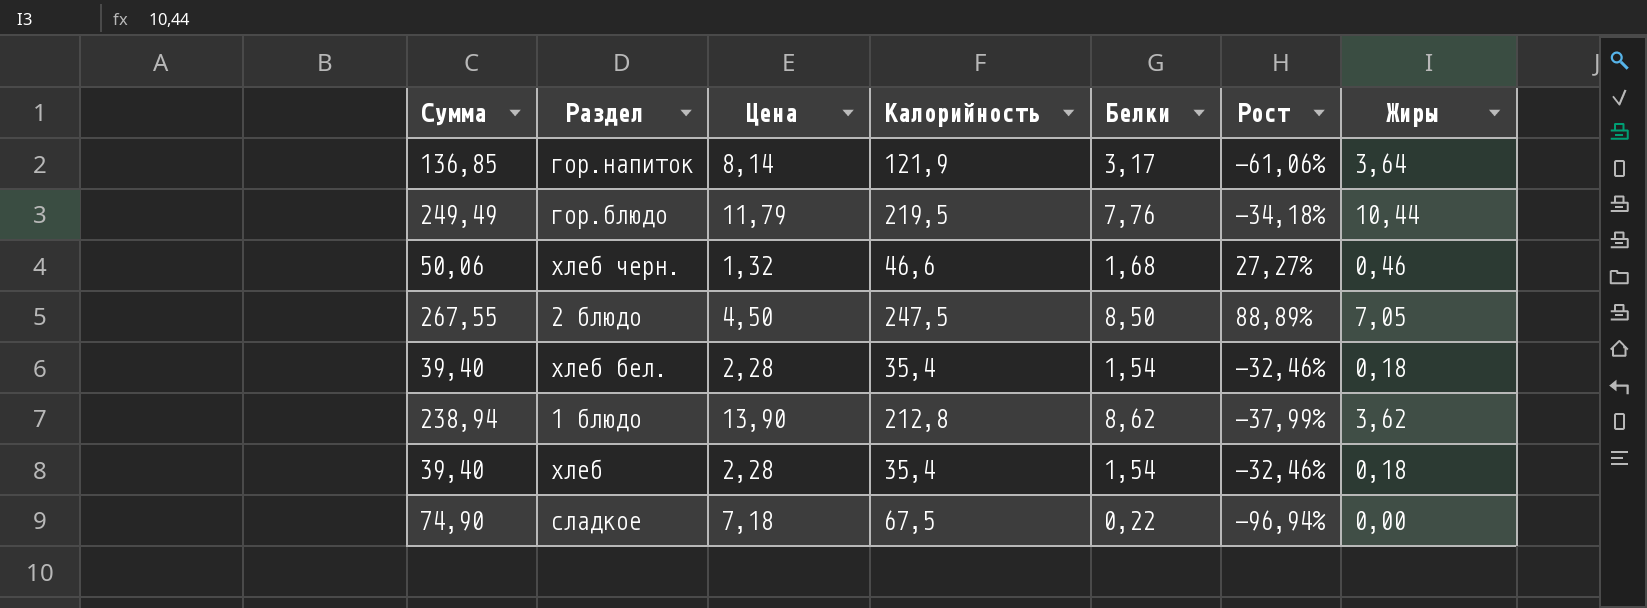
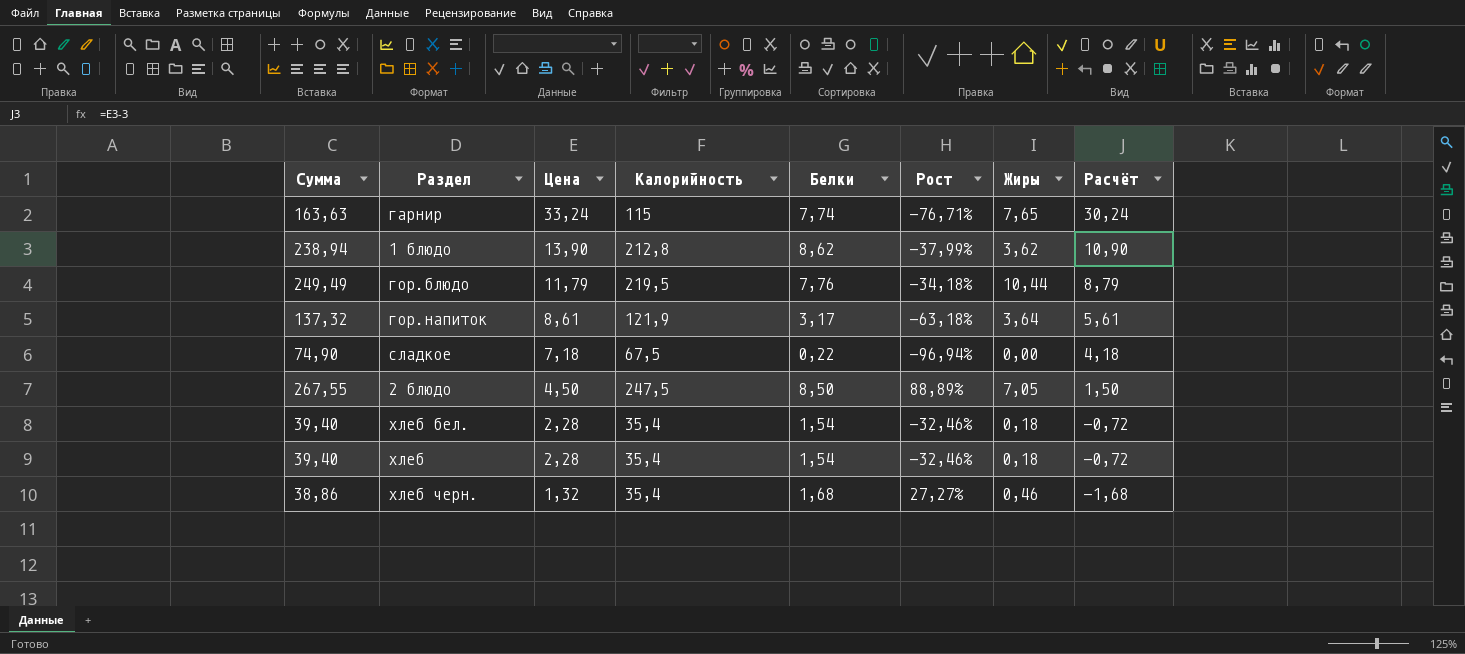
row order: none -> Цена descending
column Расчёт | formula: none -> [Цена] - 3
row гарнир: none -> 163,63 | 33,24 | 115 | 7,74 | -76,71% | 7,65 | 30,24
гор.напиток | Сумма: 136,85 -> 137,32
гор.напиток | Цена: 8,14 -> 8,61
гор.напиток | Рост: -61,06% -> -63,18%
хлеб черн. | Сумма: 50,06 -> 38,86
хлеб черн. | Калорийность: 46,6 -> 35,4

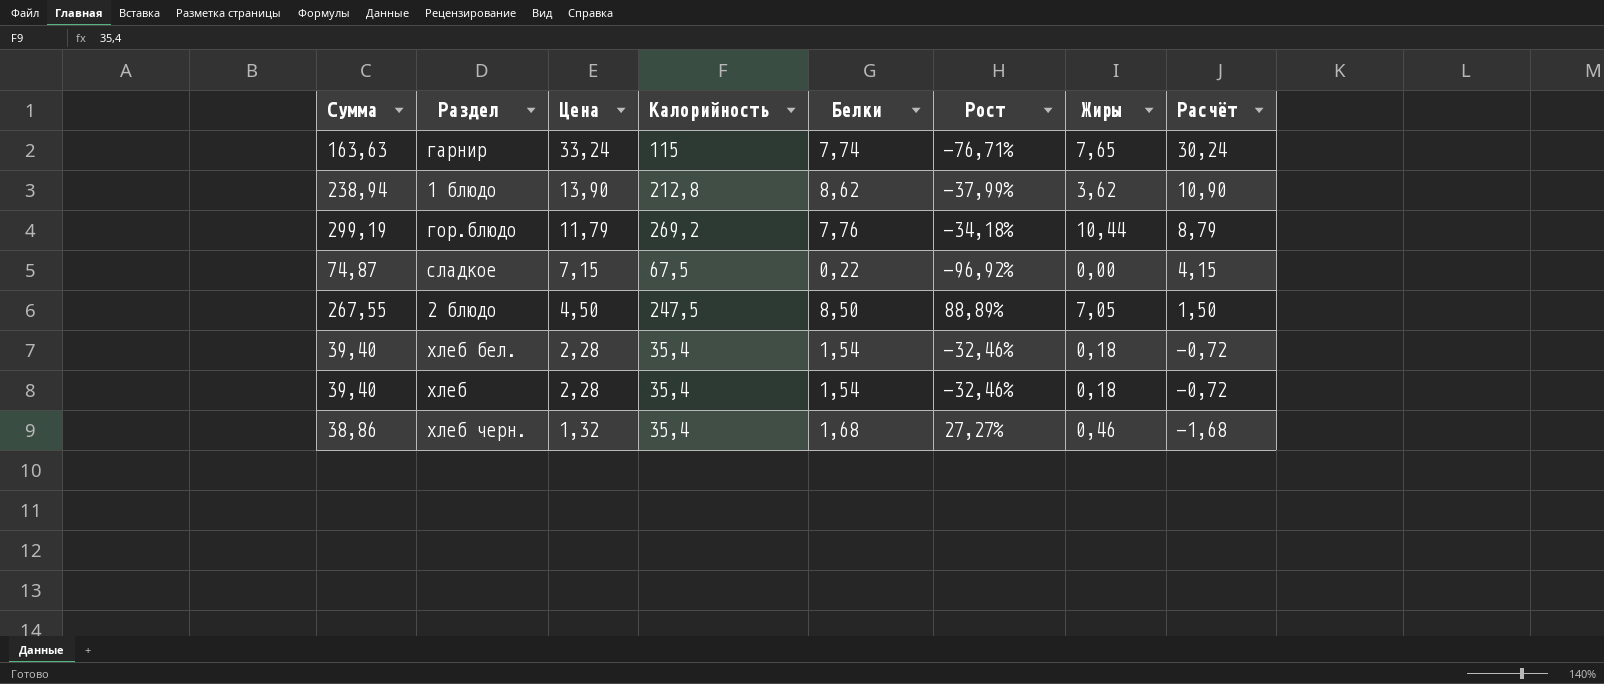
row гор.напиток: 137,32 | 8,61 | 121,9 | 3,17 | -63,18% | 3,64 | 5,61 -> none
гор.блюдо | Сумма: 249,49 -> 299,19
гор.блюдо | Калорийность: 219,5 -> 269,2
сладкое | Сумма: 74,90 -> 74,87
сладкое | Цена: 7,18 -> 7,15
сладкое | Рост: -96,94% -> -96,92%
сладкое | Расчёт: 4,18 -> 4,15

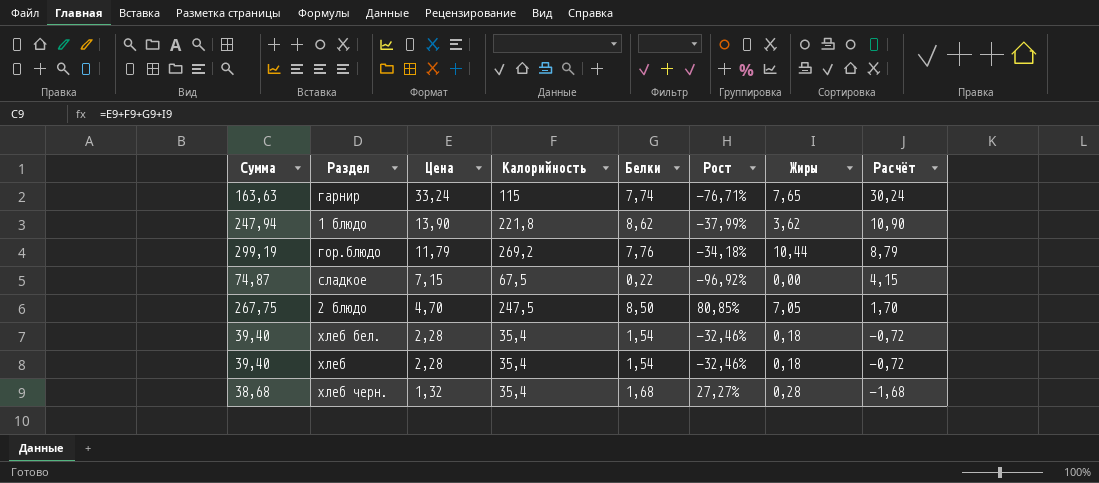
1 блюдо | Сумма: 238,94 -> 247,94
1 блюдо | Калорийность: 212,8 -> 221,8
2 блюдо | Сумма: 267,55 -> 267,75
2 блюдо | Цена: 4,50 -> 4,70
2 блюдо | Рост: 88,89% -> 80,85%
2 блюдо | Расчёт: 1,50 -> 1,70
хлеб черн. | Сумма: 38,86 -> 38,68
хлеб черн. | Жиры: 0,46 -> 0,28

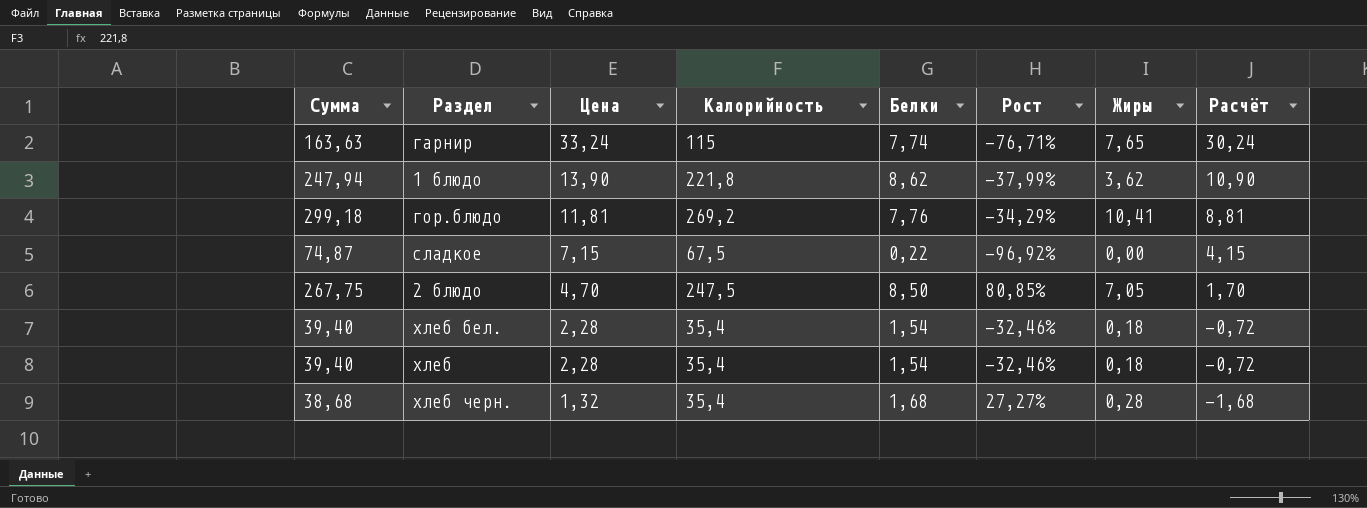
гор.блюдо | Сумма: 299,19 -> 299,18
гор.блюдо | Цена: 11,79 -> 11,81
гор.блюдо | Рост: -34,18% -> -34,29%
гор.блюдо | Жиры: 10,44 -> 10,41
гор.блюдо | Расчёт: 8,79 -> 8,81

